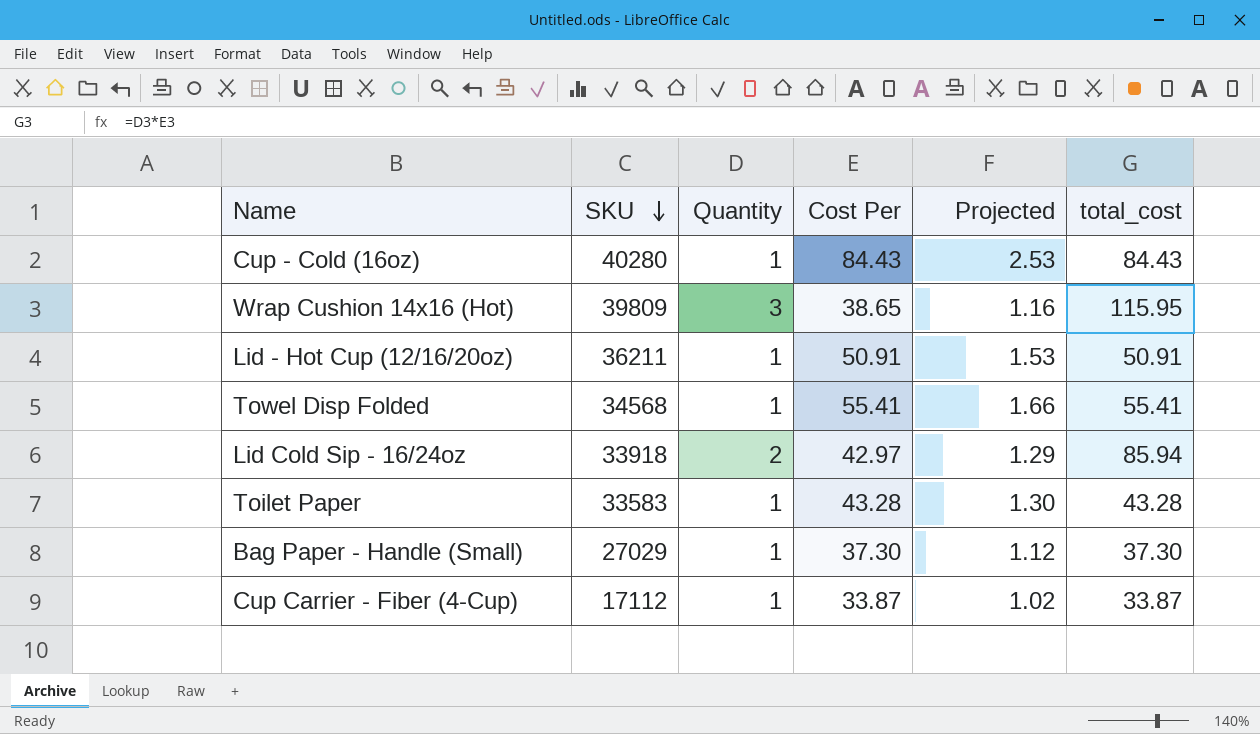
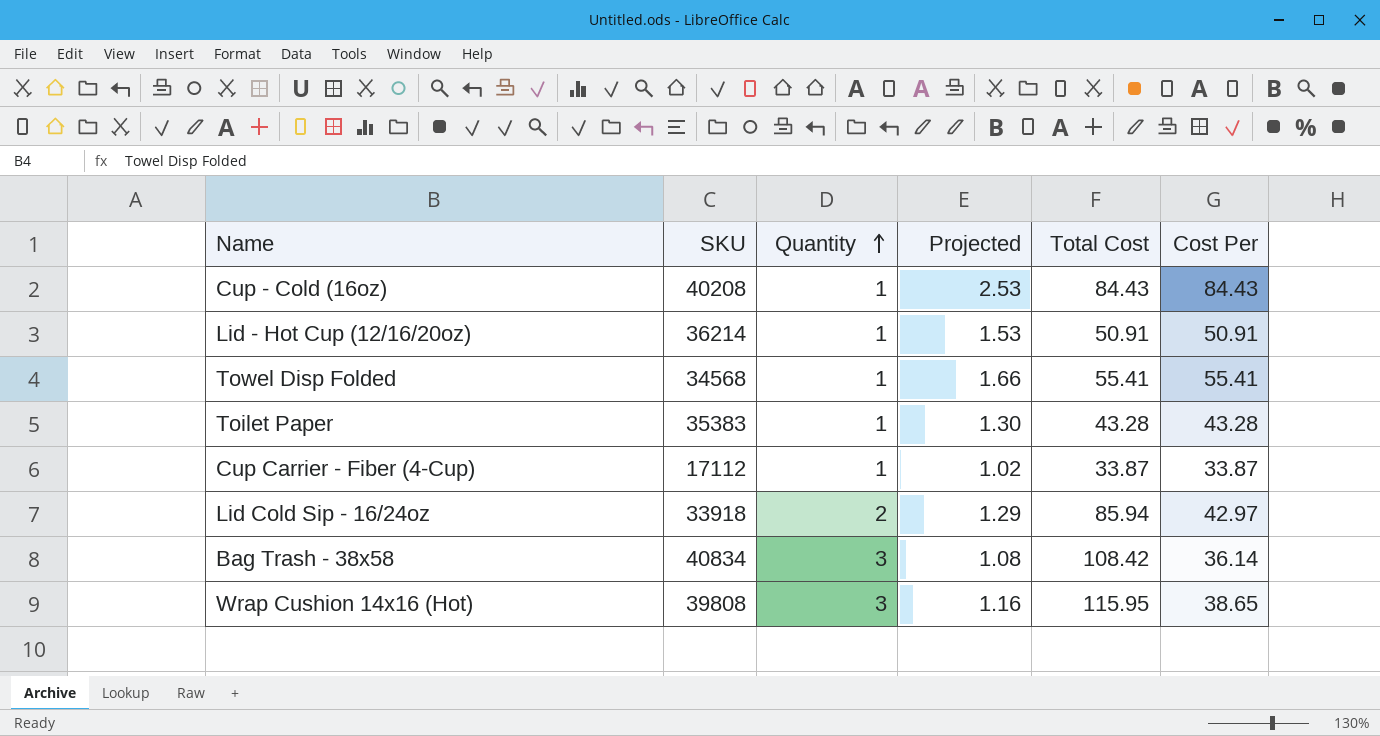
row order: SKU descending -> Quantity ascending
column name: total_cost -> Total Cost
column Cost Per | position: 4 -> 6
row Bag Paper - Handle (Small): 27029 | 1 | 37.30 | 1.12 | 37.30 -> none
Cup - Cold (16oz) | SKU: 40280 -> 40208
Lid - Hot Cup (12/16/20oz) | SKU: 36211 -> 36214
Toilet Paper | SKU: 33583 -> 35383
row Bag Trash - 38x58: none -> 40834 | 3 | 1.08 | 108.42 | 36.14
Wrap Cushion 14x16 (Hot) | SKU: 39809 -> 39808

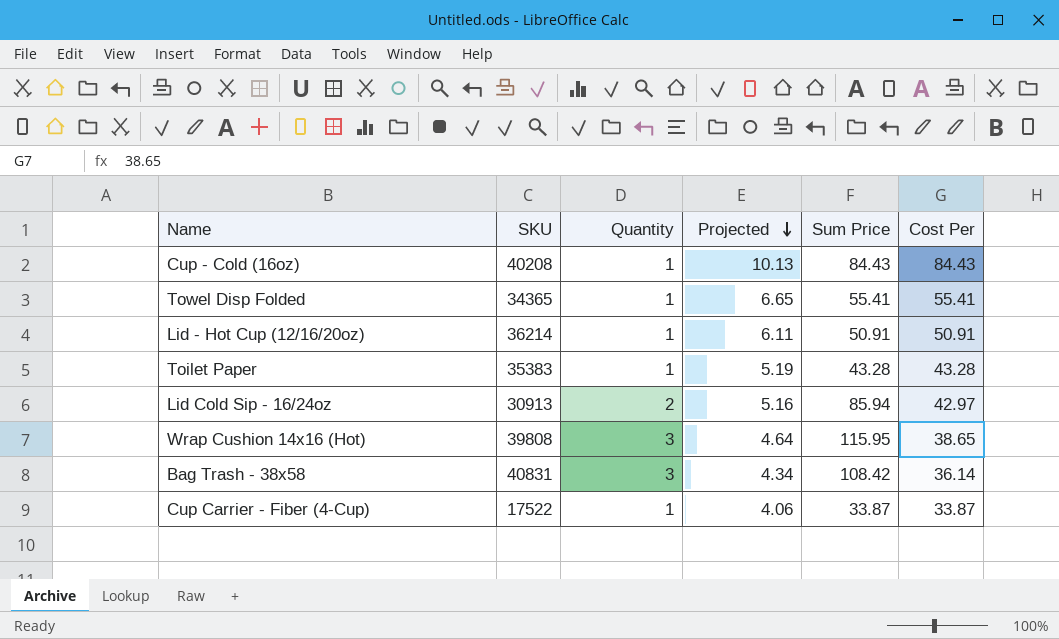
row order: Quantity ascending -> Projected descending
column Projected | formula: [Cost Per] * 0.03 -> [Cost Per] * 0.12
column name: Total Cost -> Sum Price
Towel Disp Folded | SKU: 34568 -> 34365
Lid Cold Sip - 16/24oz | SKU: 33918 -> 30913
Bag Trash - 38x58 | SKU: 40834 -> 40831
Cup Carrier - Fiber (4-Cup) | SKU: 17112 -> 17522

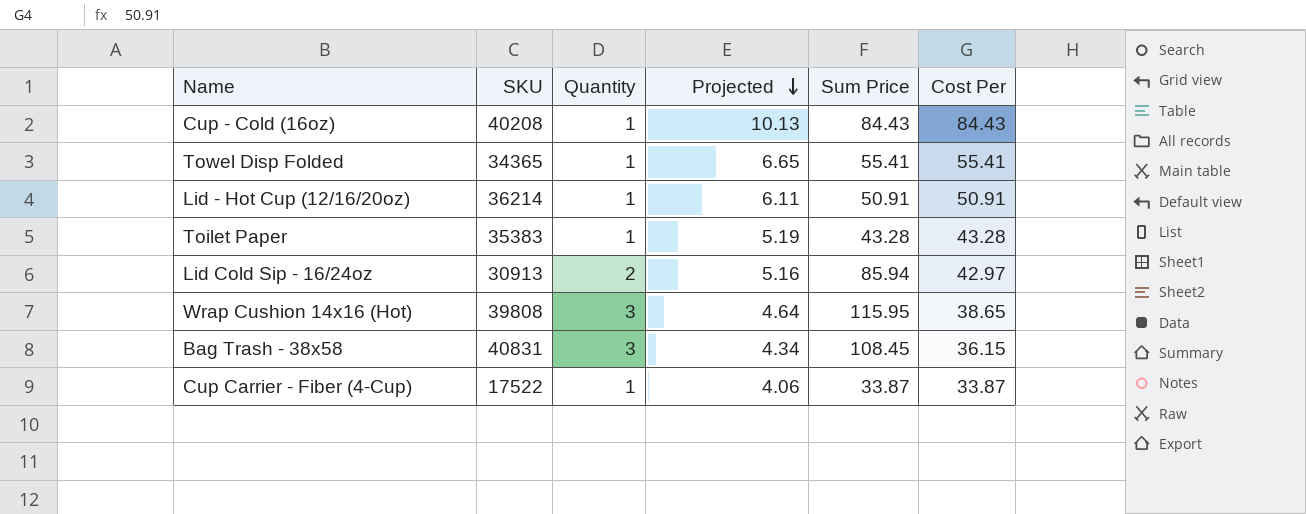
Bag Trash - 38x58 | Sum Price: 108.42 -> 108.45
Bag Trash - 38x58 | Cost Per: 36.14 -> 36.15

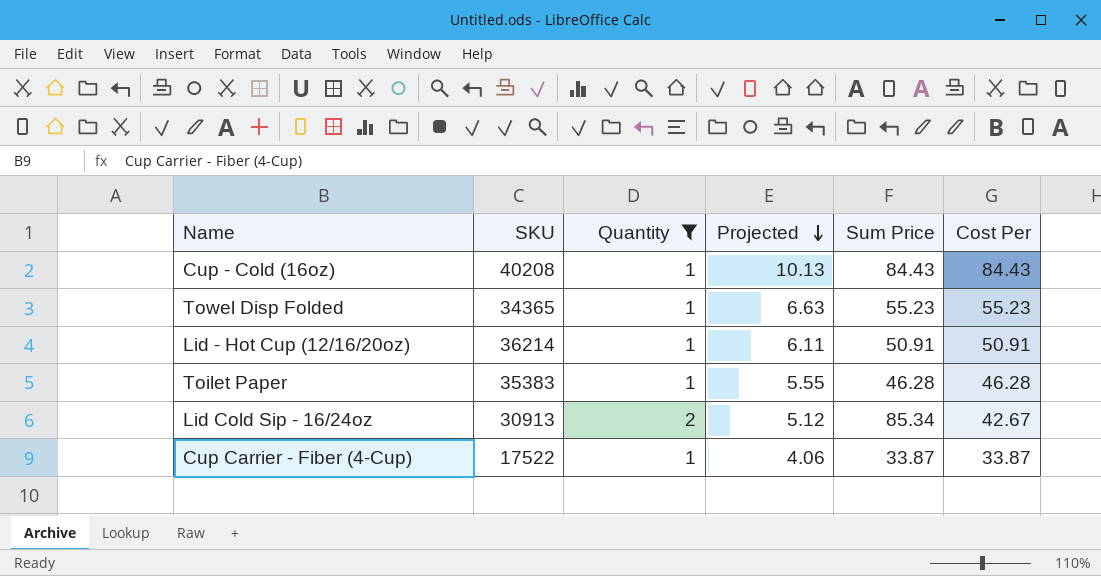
filter: none -> Quantity != 3
Towel Disp Folded | Projected: 6.65 -> 6.63
Towel Disp Folded | Sum Price: 55.41 -> 55.23
Towel Disp Folded | Cost Per: 55.41 -> 55.23
Toilet Paper | Projected: 5.19 -> 5.55
Toilet Paper | Sum Price: 43.28 -> 46.28
Toilet Paper | Cost Per: 43.28 -> 46.28
Lid Cold Sip - 16/24oz | Projected: 5.16 -> 5.12
Lid Cold Sip - 16/24oz | Sum Price: 85.94 -> 85.34
Lid Cold Sip - 16/24oz | Cost Per: 42.97 -> 42.67

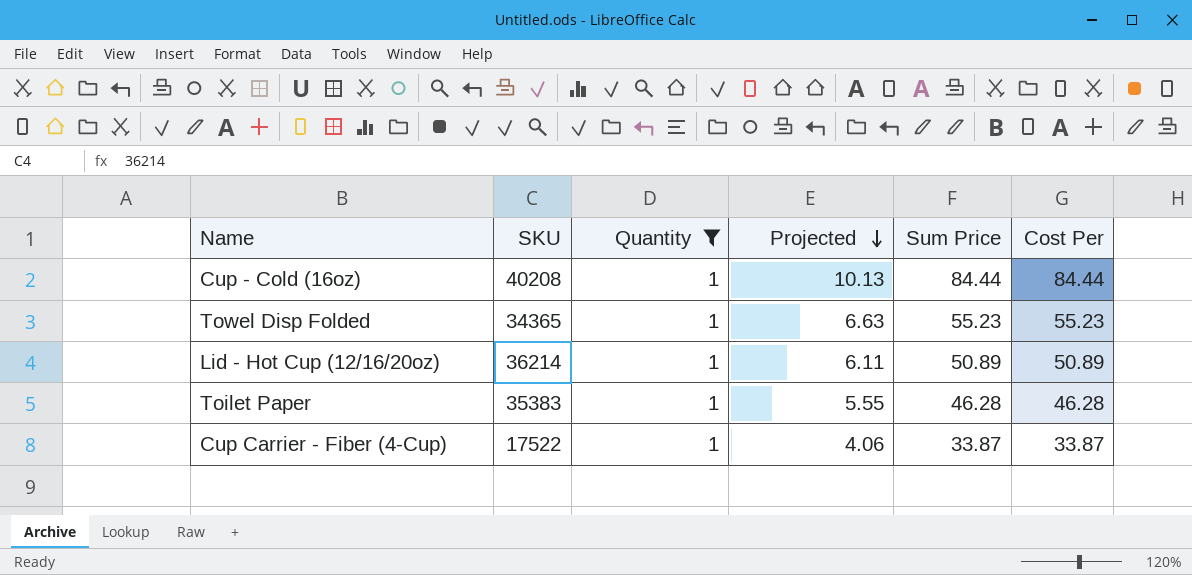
row Lid Cold Sip - 16/24oz: 30913 | 2 | 5.12 | 85.34 | 42.67 -> none
Cup - Cold (16oz) | Sum Price: 84.43 -> 84.44
Cup - Cold (16oz) | Cost Per: 84.43 -> 84.44
Lid - Hot Cup (12/16/20oz) | Sum Price: 50.91 -> 50.89
Lid - Hot Cup (12/16/20oz) | Cost Per: 50.91 -> 50.89

